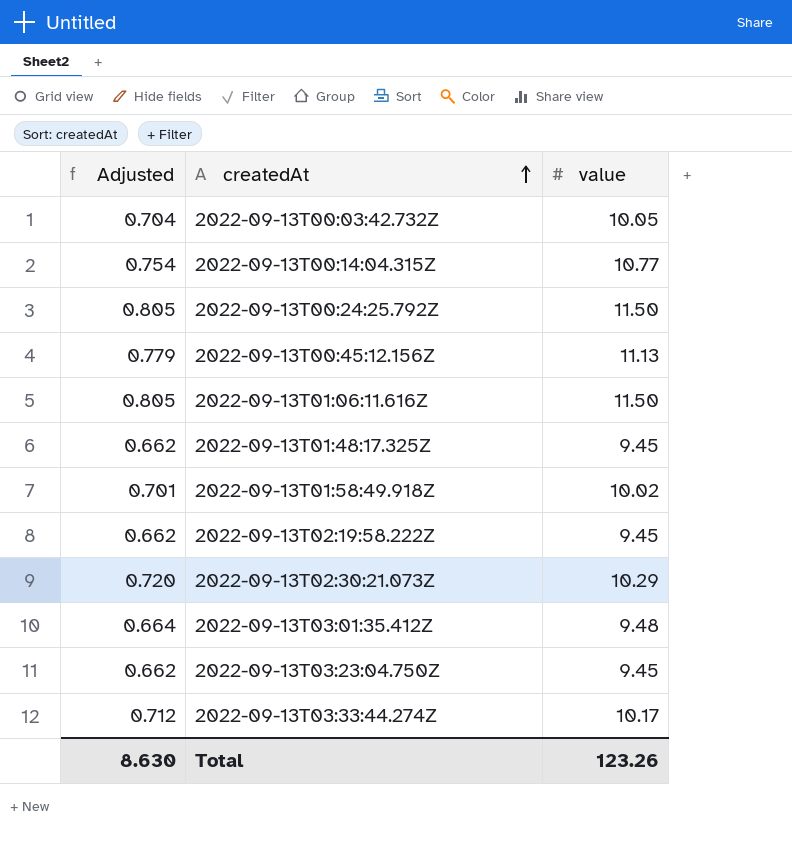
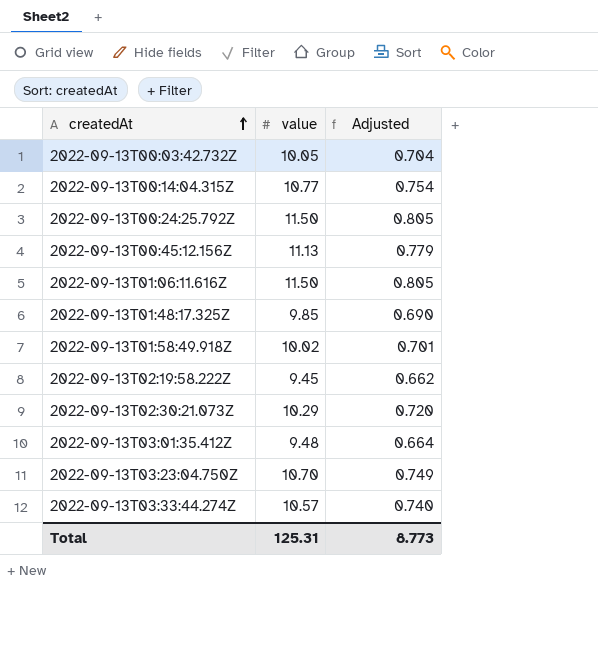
column Adjusted | position: 1 -> 3
2022-09-13T01:48:17.325Z | value: 9.45 -> 9.85
2022-09-13T01:48:17.325Z | Adjusted: 0.662 -> 0.690
2022-09-13T03:23:04.750Z | value: 9.45 -> 10.70
2022-09-13T03:23:04.750Z | Adjusted: 0.662 -> 0.749
2022-09-13T03:33:44.274Z | value: 10.17 -> 10.57
2022-09-13T03:33:44.274Z | Adjusted: 0.712 -> 0.740
Total | value: 123.26 -> 125.31
Total | Adjusted: 8.630 -> 8.773

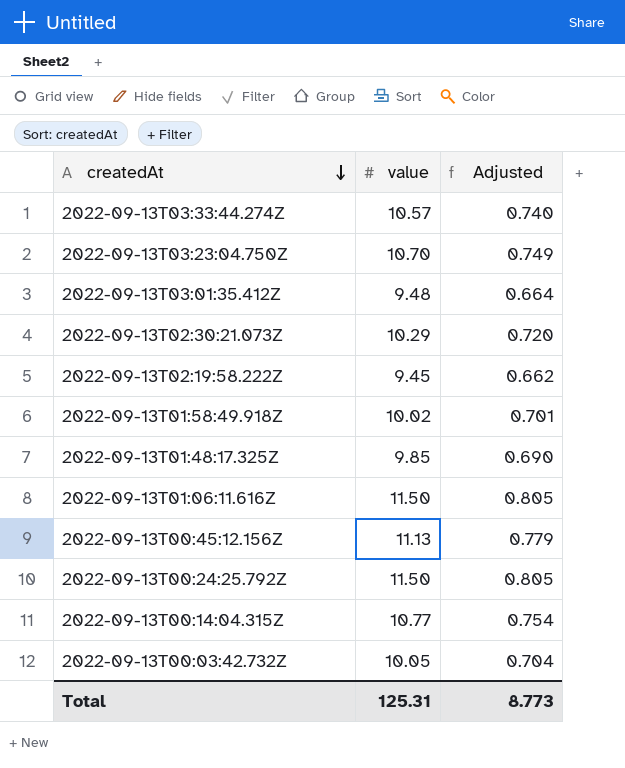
row order: createdAt ascending -> createdAt descending

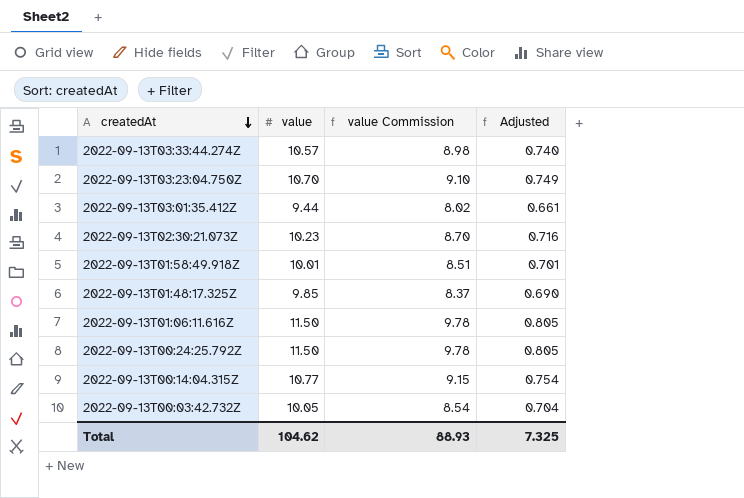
column value Commission | formula: none -> [value] * 0.85
row 2022-09-13T02:19:58.222Z: 9.45 | 0.662 -> none
row 2022-09-13T00:45:12.156Z: 11.13 | 0.779 -> none
2022-09-13T03:01:35.412Z | value: 9.48 -> 9.44
2022-09-13T03:01:35.412Z | Adjusted: 0.664 -> 0.661
2022-09-13T02:30:21.073Z | value: 10.29 -> 10.23
2022-09-13T02:30:21.073Z | Adjusted: 0.720 -> 0.716
2022-09-13T01:58:49.918Z | value: 10.02 -> 10.01
Total | value: 125.31 -> 104.62
Total | Adjusted: 8.773 -> 7.325

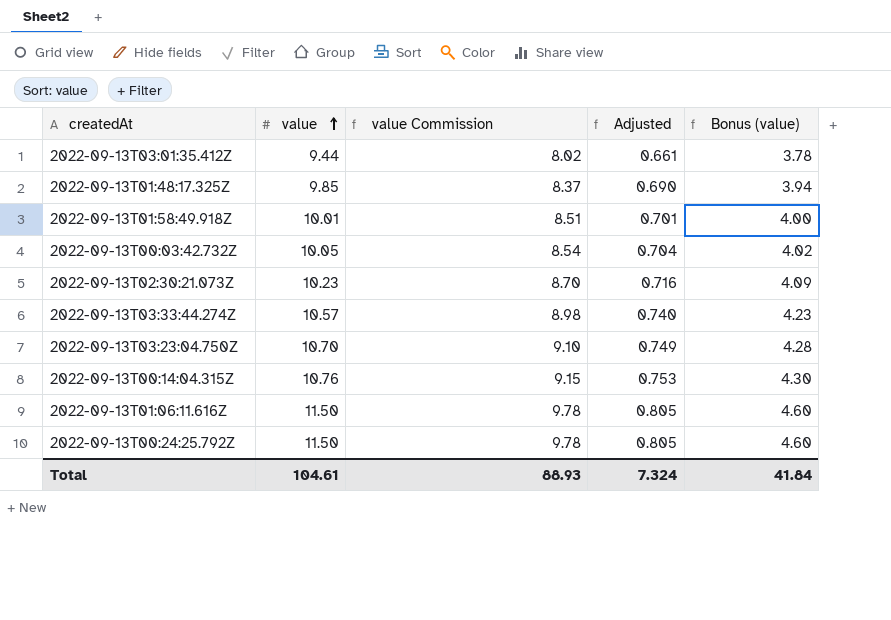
row order: createdAt descending -> value ascending
column Bonus (value) | formula: none -> [value] * 0.4
2022-09-13T00:14:04.315Z | value: 10.77 -> 10.76
2022-09-13T00:14:04.315Z | Adjusted: 0.754 -> 0.753
Total | value: 104.62 -> 104.61
Total | Adjusted: 7.325 -> 7.324

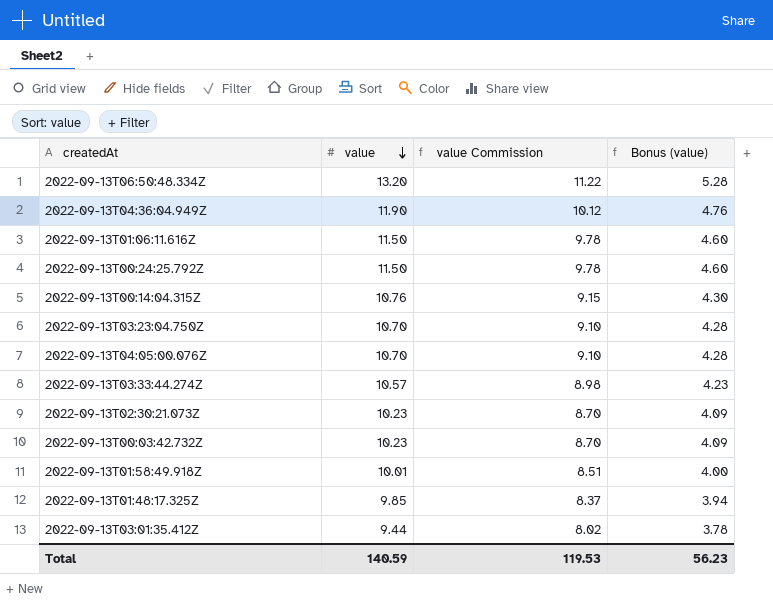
row order: value ascending -> value descending
column Adjusted | formula: [value] * 0.07 -> none
row 2022-09-13T06:50:48.334Z: none -> 13.20 | 11.22 | 5.28
row 2022-09-13T04:36:04.949Z: none -> 11.90 | 10.12 | 4.76
row 2022-09-13T04:05:00.076Z: none -> 10.70 | 9.10 | 4.28
2022-09-13T00:03:42.732Z | value: 10.05 -> 10.23
2022-09-13T00:03:42.732Z | value Commission: 8.54 -> 8.70
2022-09-13T00:03:42.732Z | Bonus (value): 4.02 -> 4.09
Total | value: 104.61 -> 140.59
Total | value Commission: 88.93 -> 119.53
Total | Bonus (value): 41.84 -> 56.23

